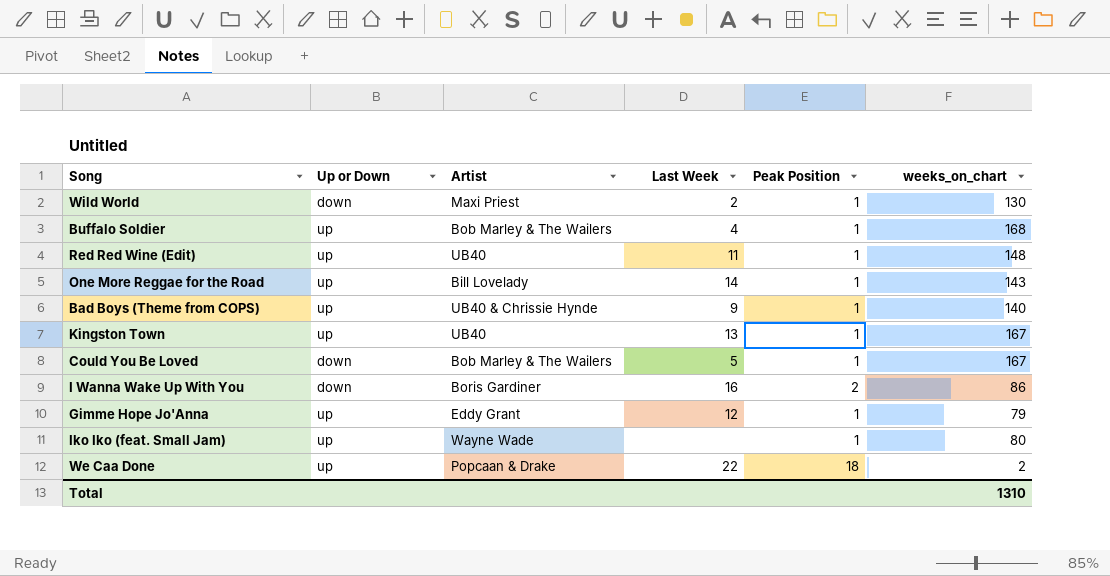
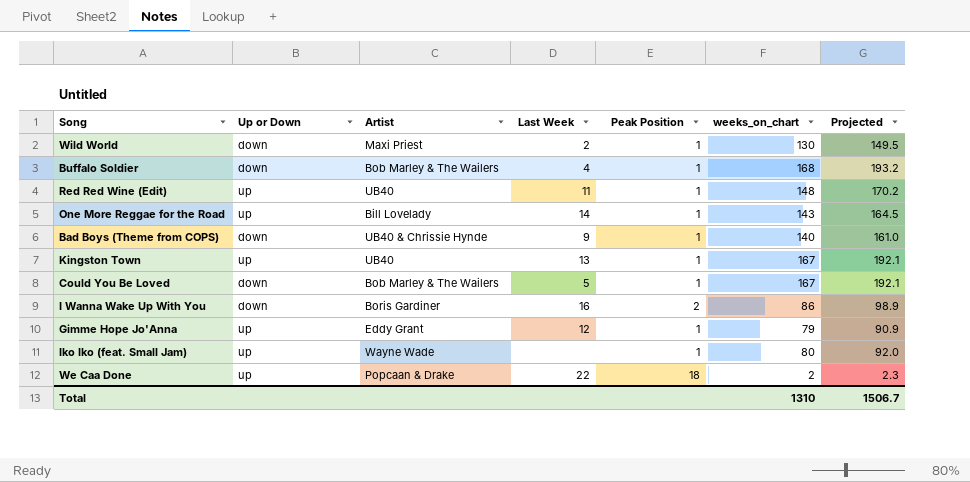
column Projected | formula: none -> [weeks_on_chart] * 1.15
Buffalo Soldier | Up or Down: up -> down
Bad Boys (Theme from COPS) | Up or Down: up -> down

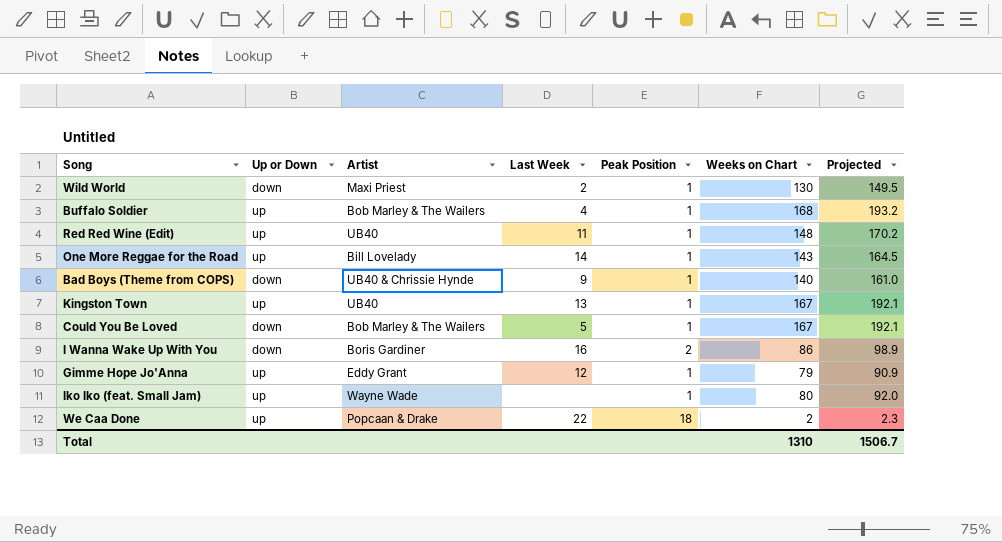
column name: weeks_on_chart -> Weeks on Chart
Buffalo Soldier | Up or Down: down -> up

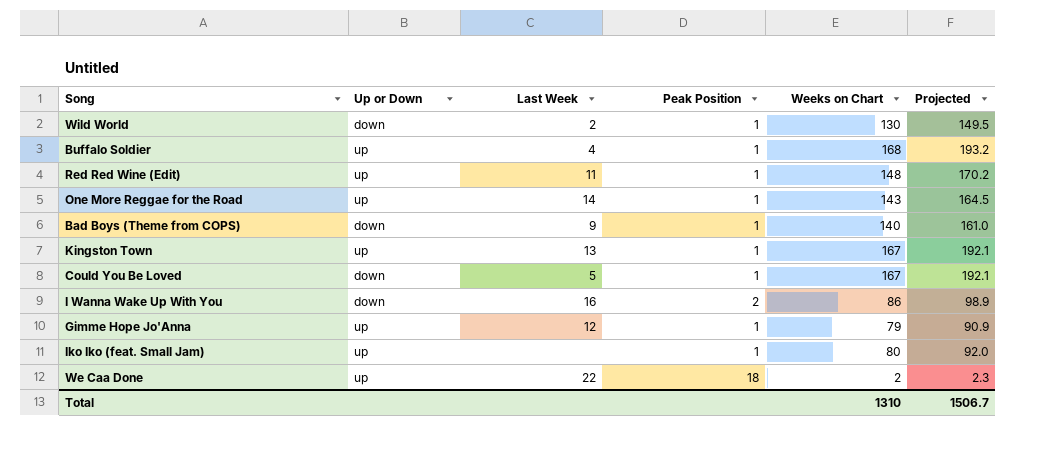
column Artist | position: 3 -> none

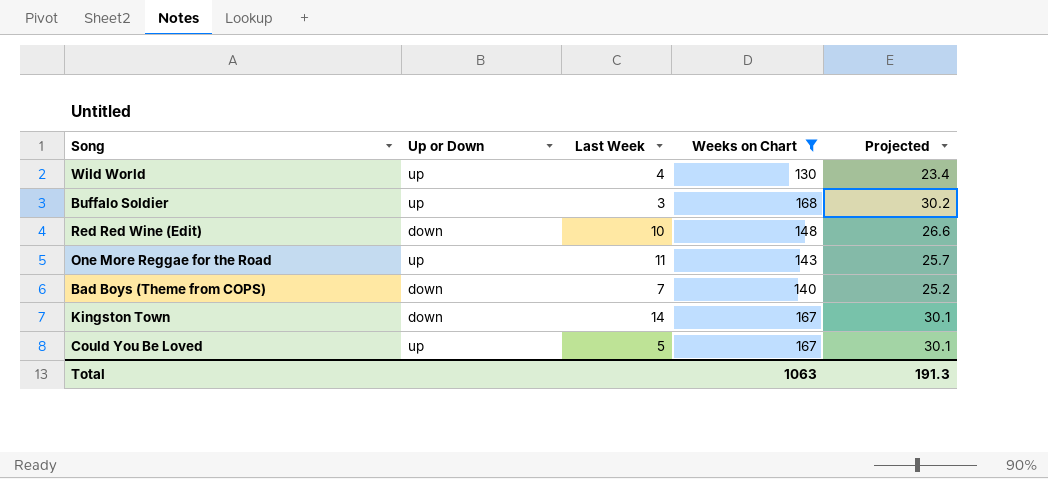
filter: none -> Weeks on Chart >= 130
column Peak Position | position: 4 -> none
column Projected | formula: [Weeks on Chart] * 1.15 -> [Weeks on Chart] * 0.18
Wild World | Up or Down: down -> up
Wild World | Last Week: 2 -> 4
Buffalo Soldier | Last Week: 4 -> 3
Red Red Wine (Edit) | Up or Down: up -> down
Red Red Wine (Edit) | Last Week: 11 -> 10
One More Reggae for the Road | Last Week: 14 -> 11
Bad Boys (Theme from COPS) | Last Week: 9 -> 7
Kingston Town | Up or Down: up -> down
Kingston Town | Last Week: 13 -> 14
Could You Be Loved | Up or Down: down -> up
Total | Weeks on Chart: 1310 -> 1063
Total | Projected: 1506.7 -> 191.3

